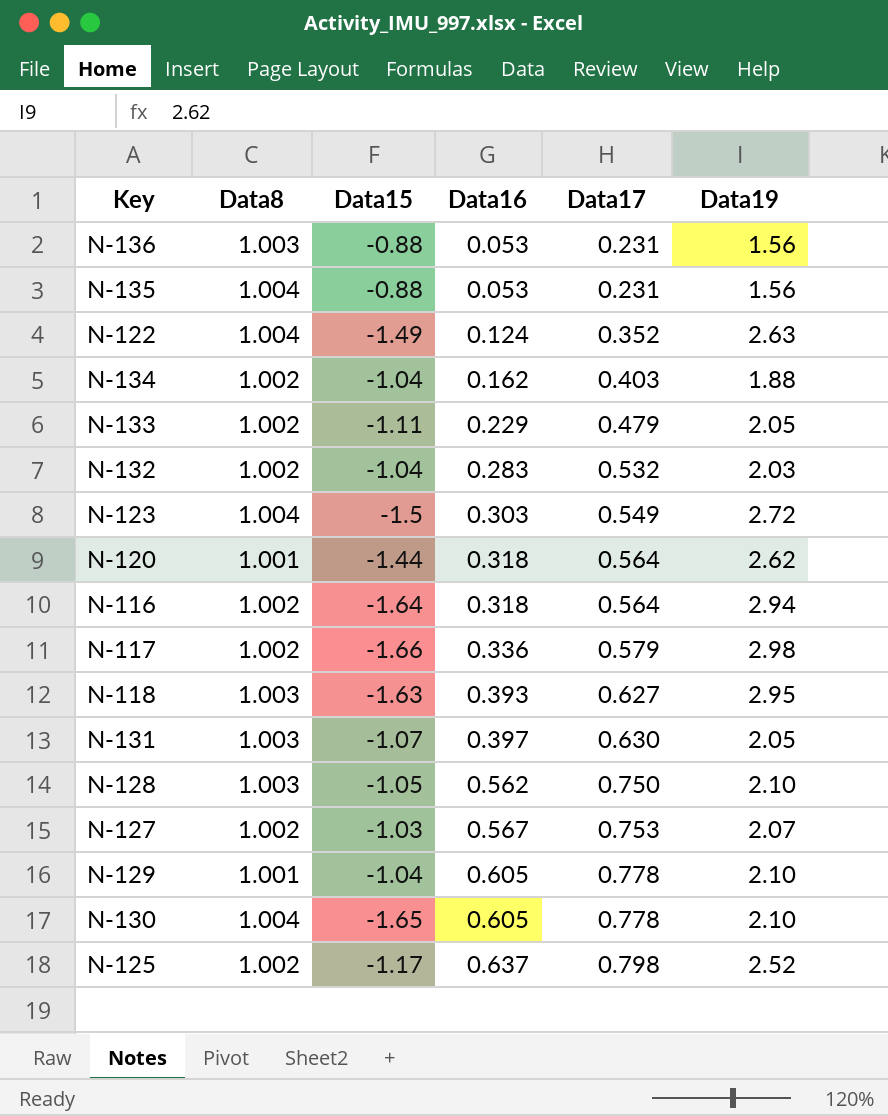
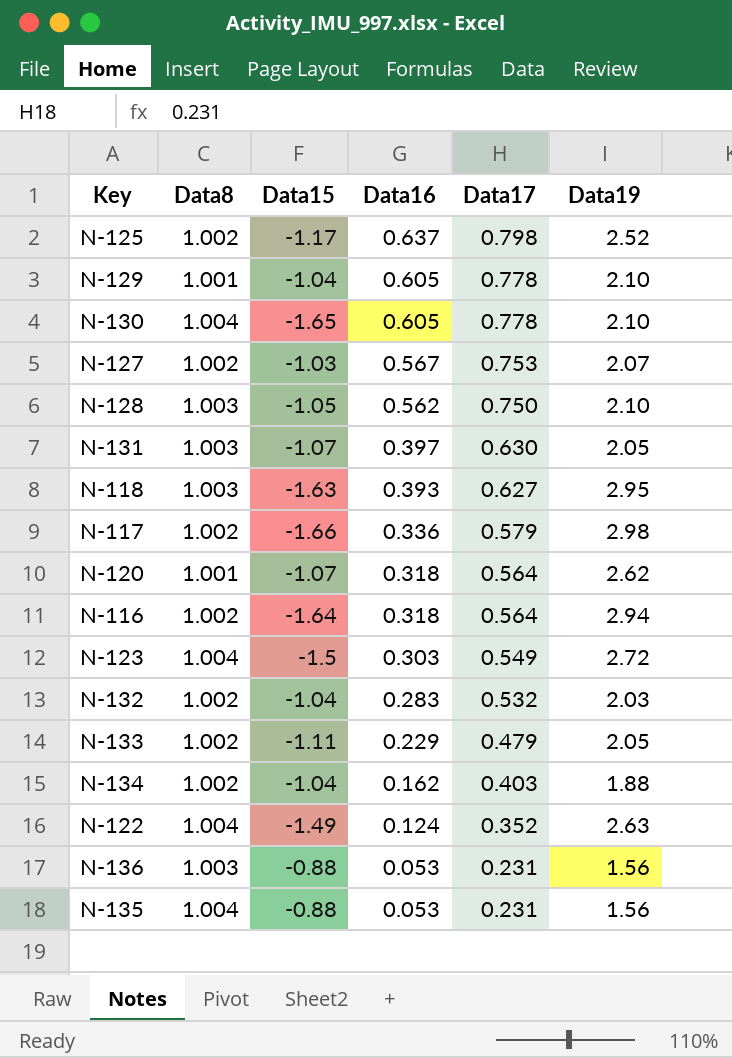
row order: Data16 ascending -> Data16 descending
N-120 | Data15: -1.44 -> -1.07

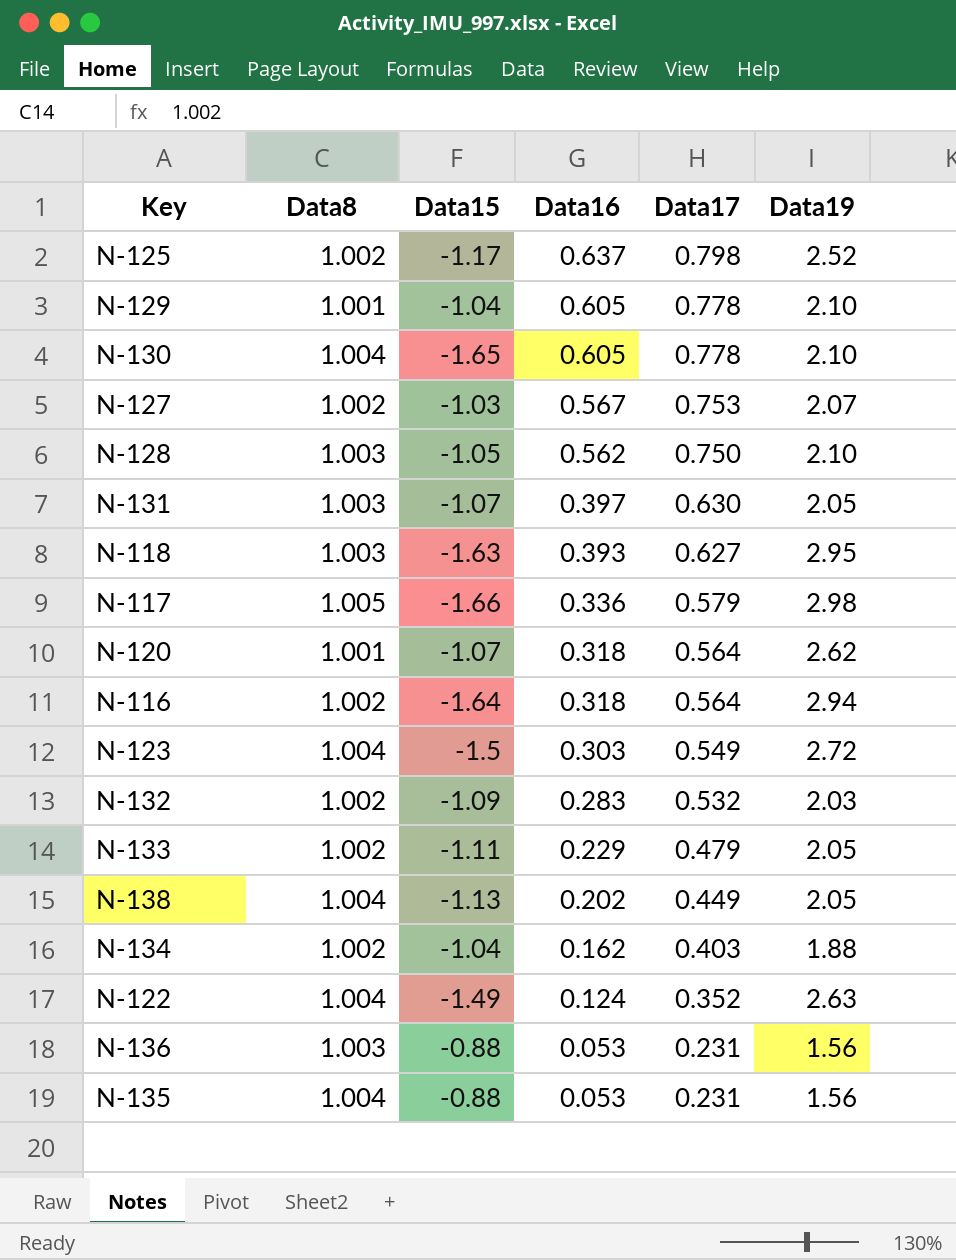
N-117 | Data8: 1.002 -> 1.005
N-132 | Data15: -1.04 -> -1.09
row N-138: none -> 1.004 | -1.13 | 0.202 | 0.449 | 2.05

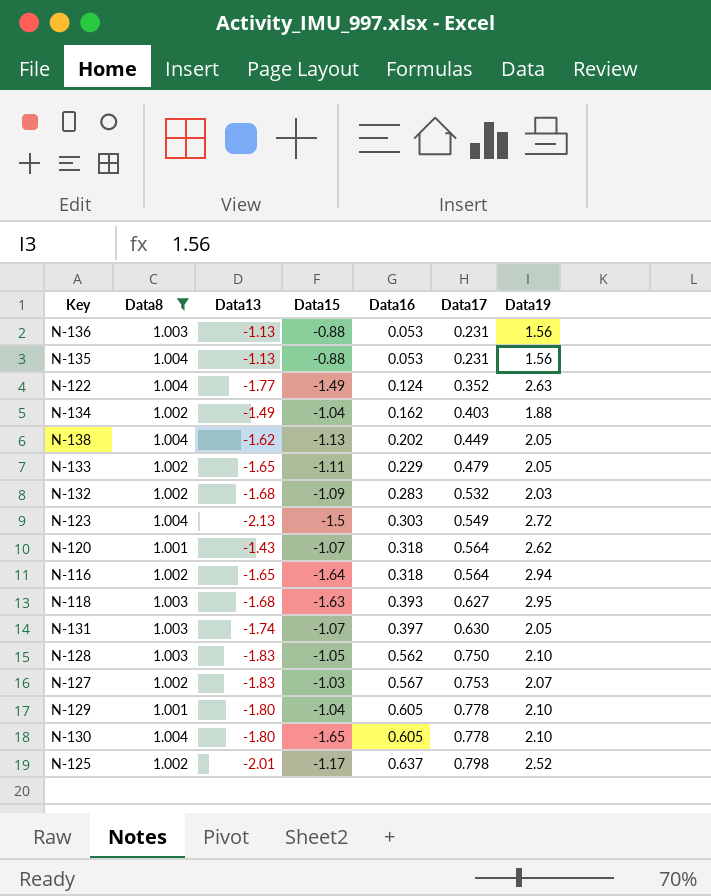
filter: none -> Data8 != 1.005
row order: Data16 descending -> Data16 ascending
column Data13 | position: none -> 3

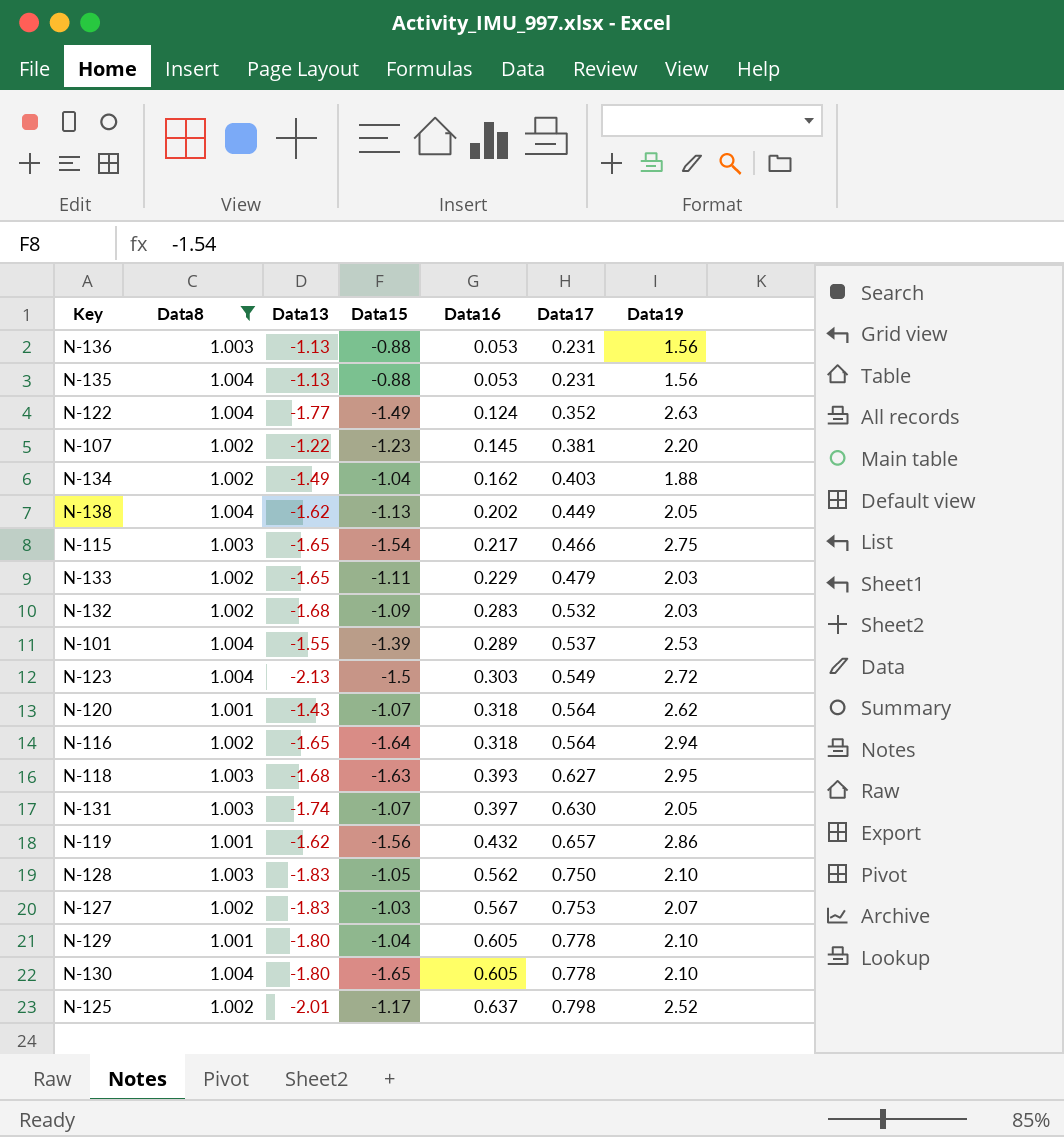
row N-107: none -> 1.002 | -1.22 | -1.23 | 0.145 | 0.381 | 2.20
row N-115: none -> 1.003 | -1.65 | -1.54 | 0.217 | 0.466 | 2.75
N-133 | Data19: 2.05 -> 2.03
row N-101: none -> 1.004 | -1.55 | -1.39 | 0.289 | 0.537 | 2.53
row N-119: none -> 1.001 | -1.62 | -1.56 | 0.432 | 0.657 | 2.86

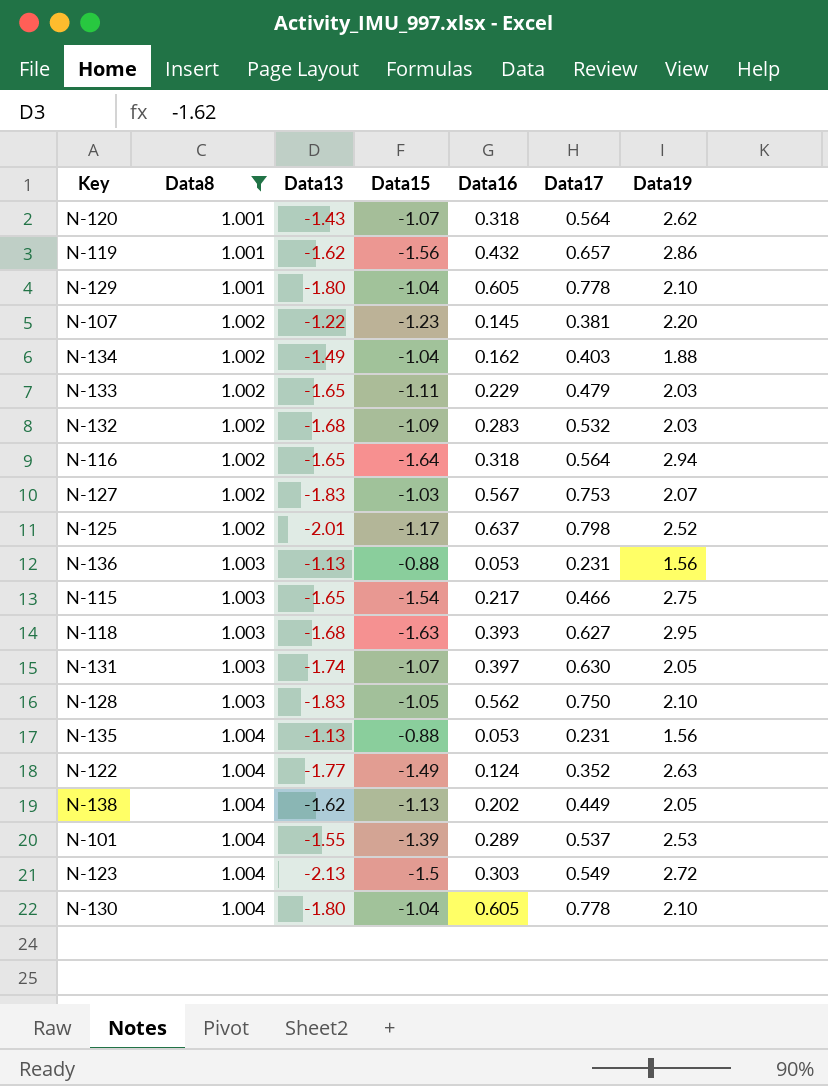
row order: Data16 ascending -> Data8 ascending
N-130 | Data15: -1.65 -> -1.04

